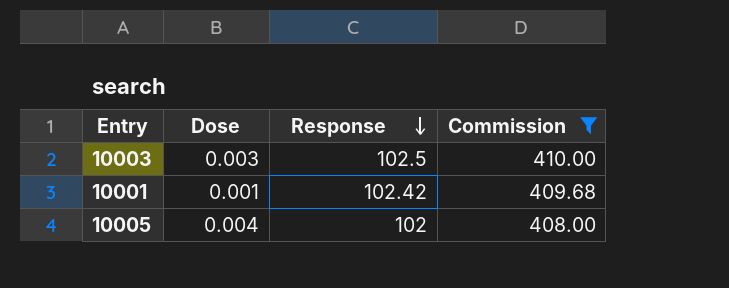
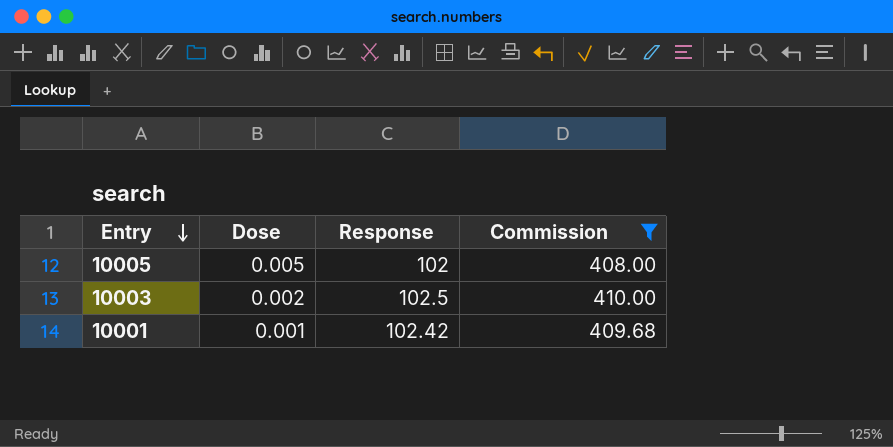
row order: Response descending -> Entry descending
10005 | Dose: 0.004 -> 0.005
10003 | Dose: 0.003 -> 0.002

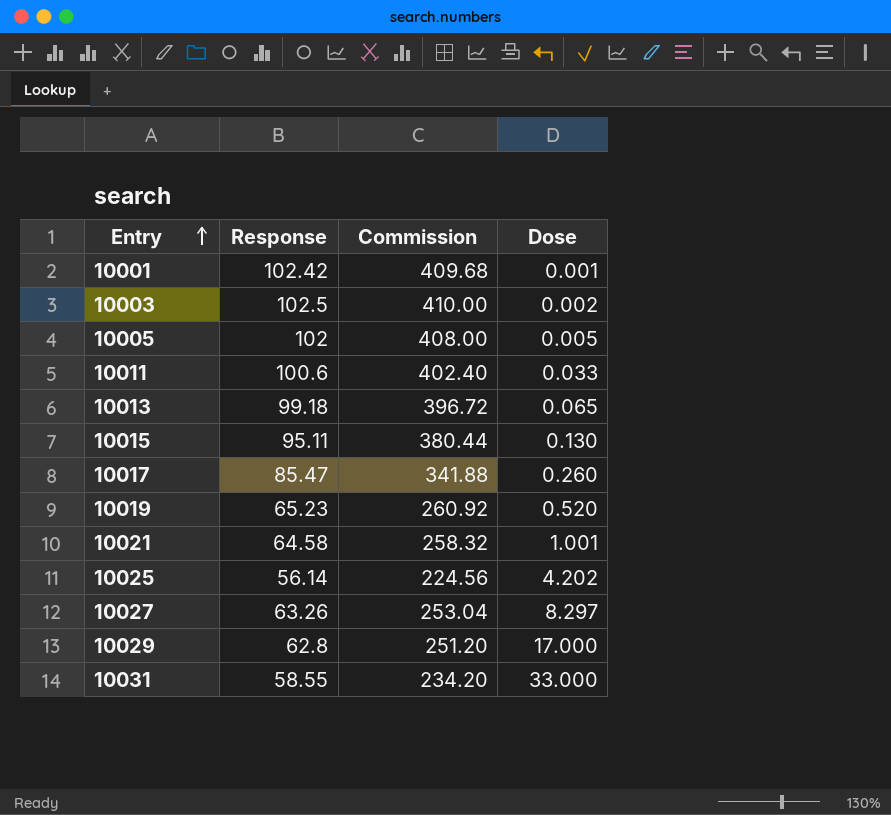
filter: Commission >= 408.00 -> none
row order: Entry descending -> Entry ascending
column Dose | position: 2 -> 4

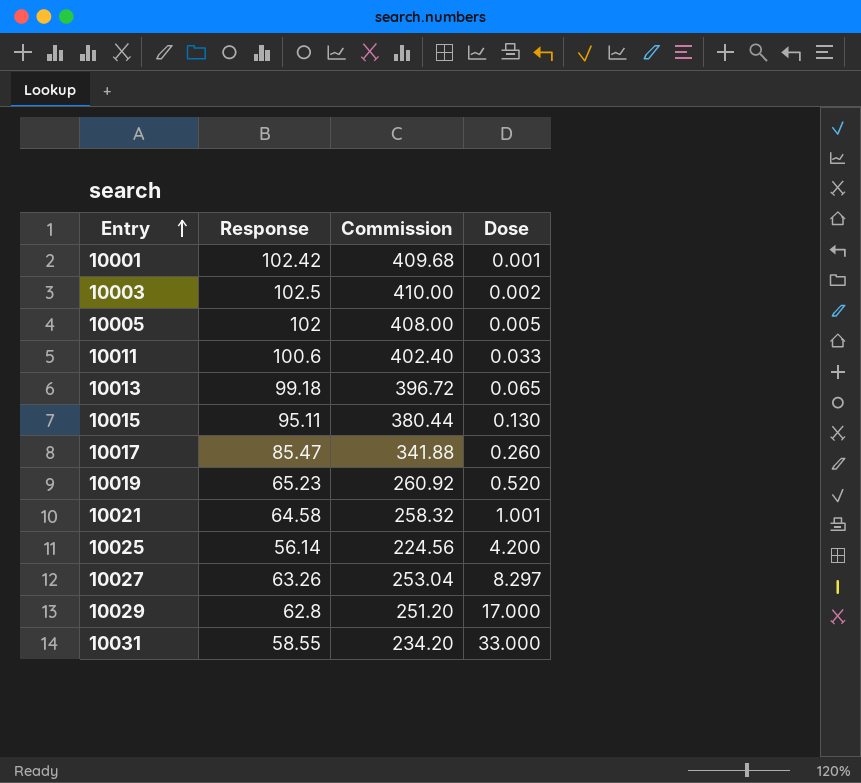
10025 | Dose: 4.202 -> 4.200

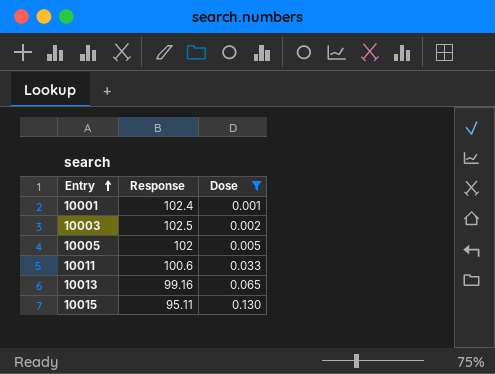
filter: none -> Dose <= 0.130
column Commission | formula: [Response] * 4 -> none
10001 | Response: 102.42 -> 102.4
10013 | Response: 99.18 -> 99.16

